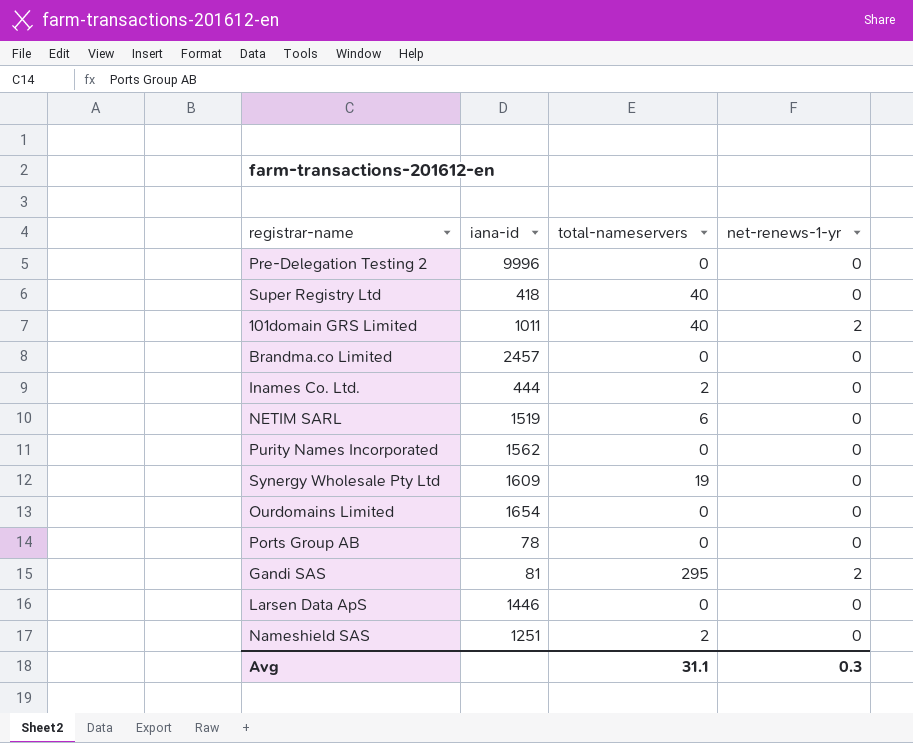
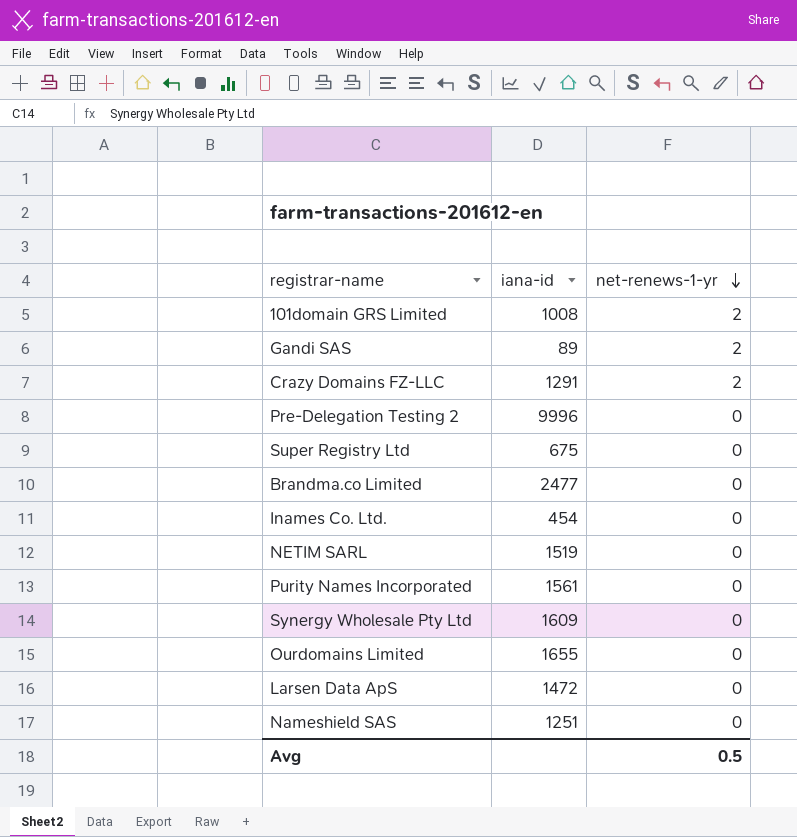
row order: none -> net-renews-1-yr descending
column total-nameservers | position: 3 -> none
row Ports Group AB: 78 | 0 | 0 -> none
101domain GRS Limited | iana-id: 1011 -> 1008
Gandi SAS | iana-id: 81 -> 89
row Crazy Domains FZ-LLC: none -> 1291 | 2
Super Registry Ltd | iana-id: 418 -> 675
Brandma.co Limited | iana-id: 2457 -> 2477
Inames Co. Ltd. | iana-id: 444 -> 454
Purity Names Incorporated | iana-id: 1562 -> 1561
Ourdomains Limited | iana-id: 1654 -> 1655
Larsen Data ApS | iana-id: 1446 -> 1472
Avg | net-renews-1-yr: 0.3 -> 0.5

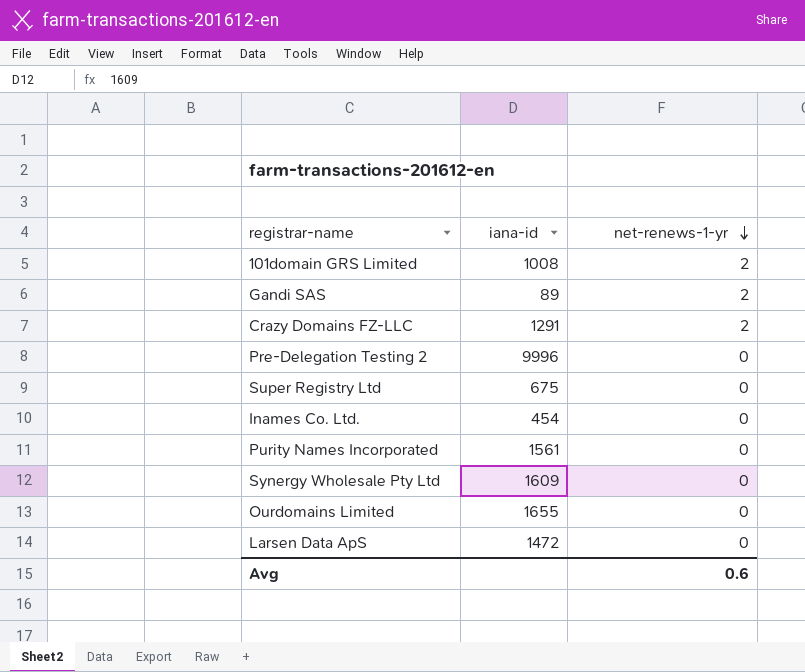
row Brandma.co Limited: 2477 | 0 -> none
row NETIM SARL: 1519 | 0 -> none
row Nameshield SAS: 1251 | 0 -> none
Avg | net-renews-1-yr: 0.5 -> 0.6

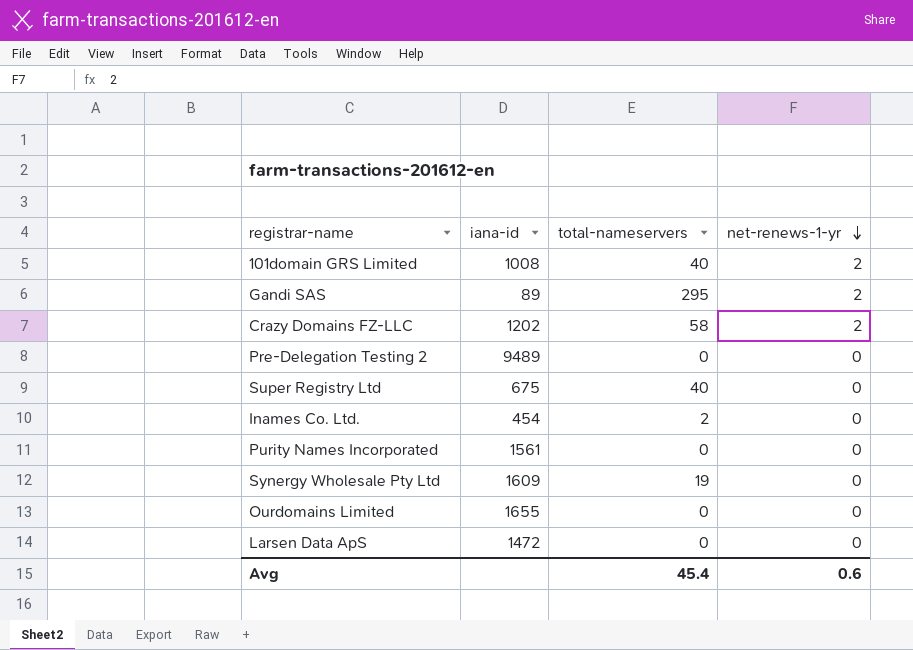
column total-nameservers | position: none -> 3
Crazy Domains FZ-LLC | iana-id: 1291 -> 1202
Pre-Delegation Testing 2 | iana-id: 9996 -> 9489

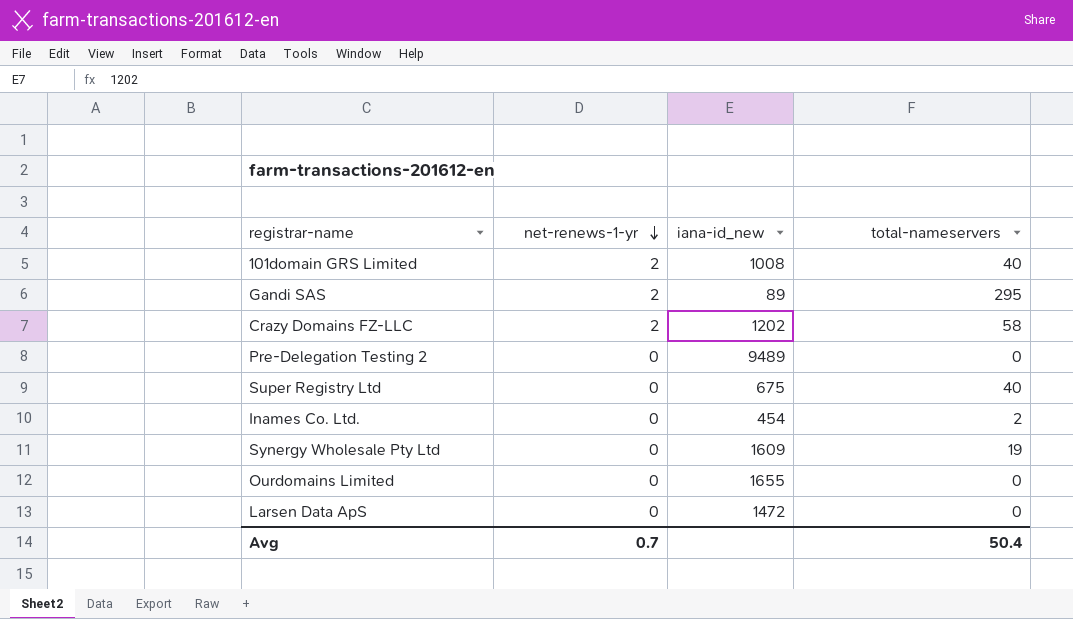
column net-renews-1-yr | position: 4 -> 2
column name: iana-id -> iana-id_new
row Purity Names Incorporated: 1561 | 0 | 0 -> none
Avg | net-renews-1-yr: 0.6 -> 0.7
Avg | total-nameservers: 45.4 -> 50.4

